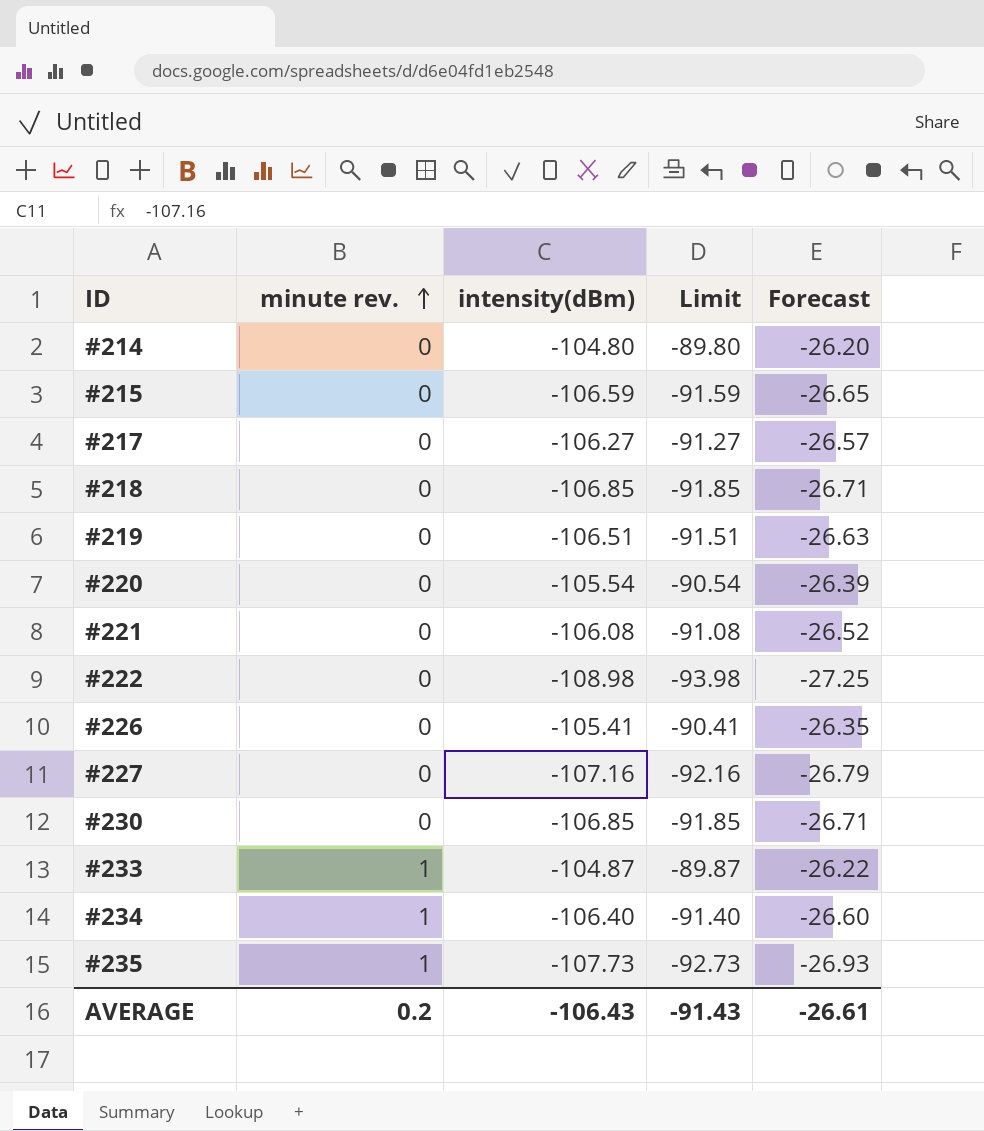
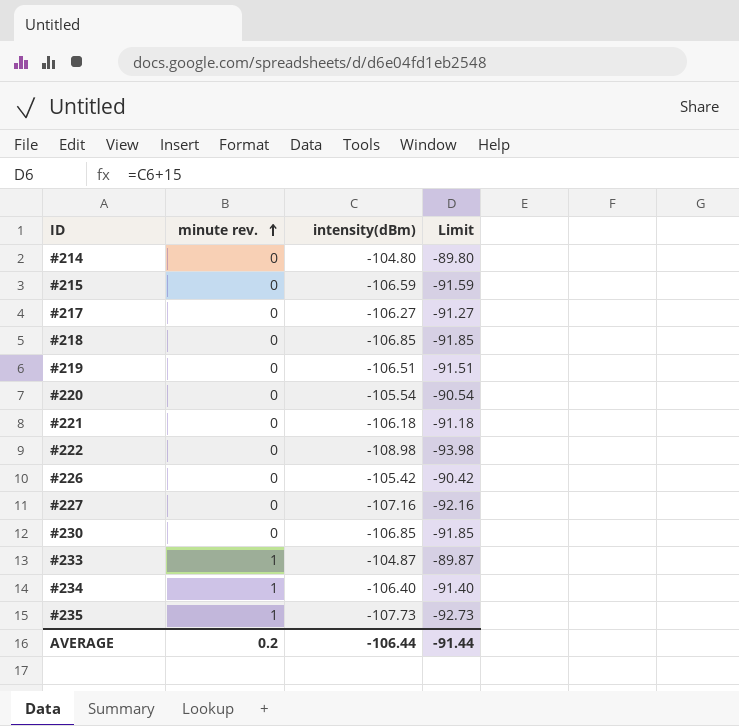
column Forecast | formula: [intensity(dBm)] * 0.25 -> none
#221 | intensity(dBm): -106.08 -> -106.18
#221 | Limit: -91.08 -> -91.18
#226 | intensity(dBm): -105.41 -> -105.42
#226 | Limit: -90.41 -> -90.42
AVERAGE | intensity(dBm): -106.43 -> -106.44
AVERAGE | Limit: -91.43 -> -91.44

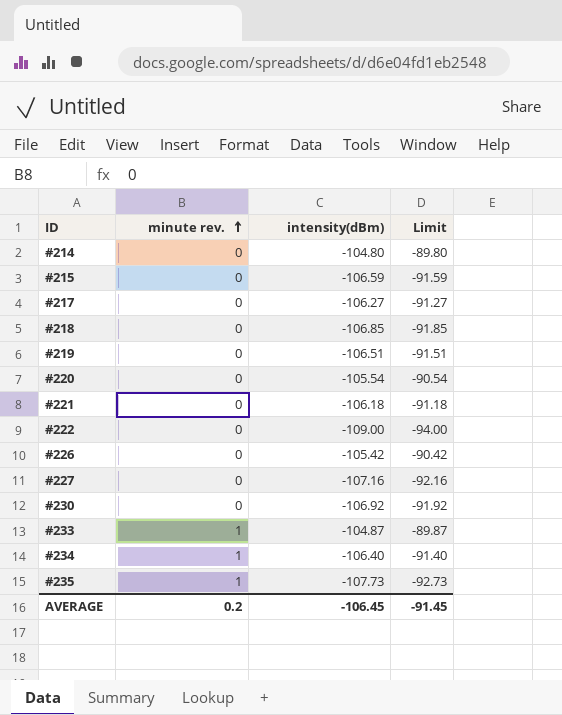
#222 | intensity(dBm): -108.98 -> -109.00
#222 | Limit: -93.98 -> -94.00
#230 | intensity(dBm): -106.85 -> -106.92
#230 | Limit: -91.85 -> -91.92
AVERAGE | intensity(dBm): -106.44 -> -106.45
AVERAGE | Limit: -91.44 -> -91.45

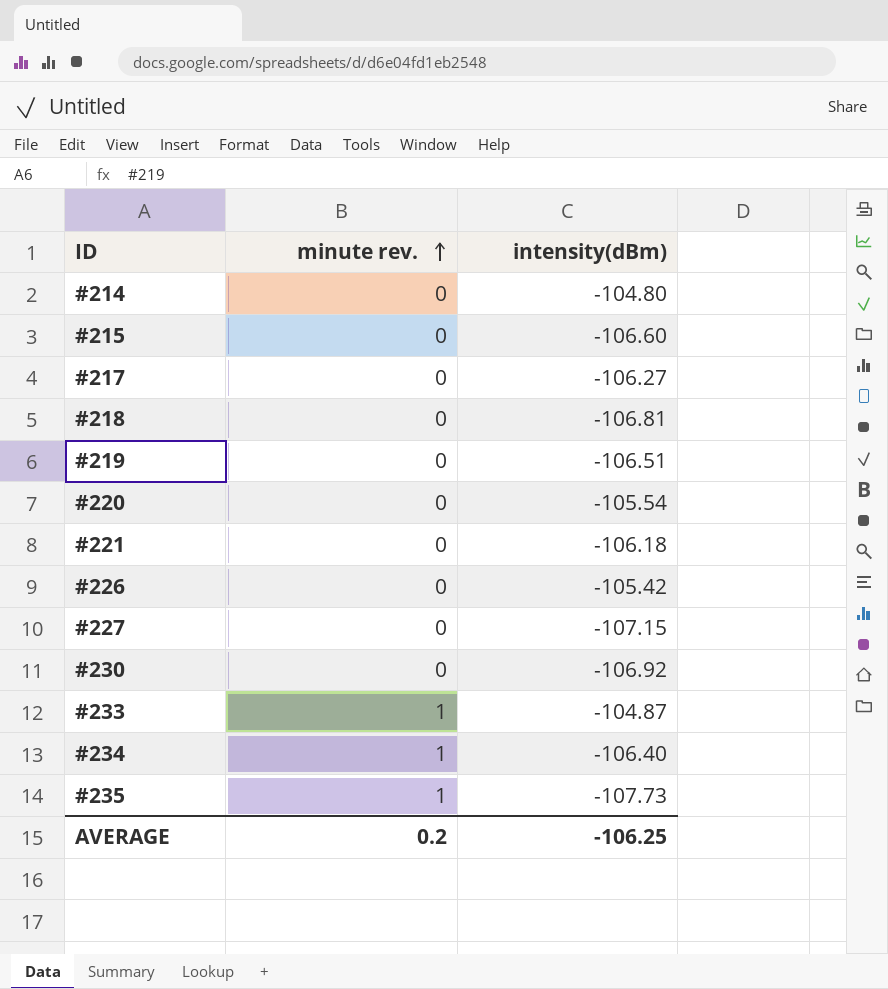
column Limit | formula: [intensity(dBm)] + 15 -> none
row #222: 0 | -109.00 | -94.00 -> none
#215 | intensity(dBm): -106.59 -> -106.60
#218 | intensity(dBm): -106.85 -> -106.81
#227 | intensity(dBm): -107.16 -> -107.15
AVERAGE | intensity(dBm): -106.45 -> -106.25

